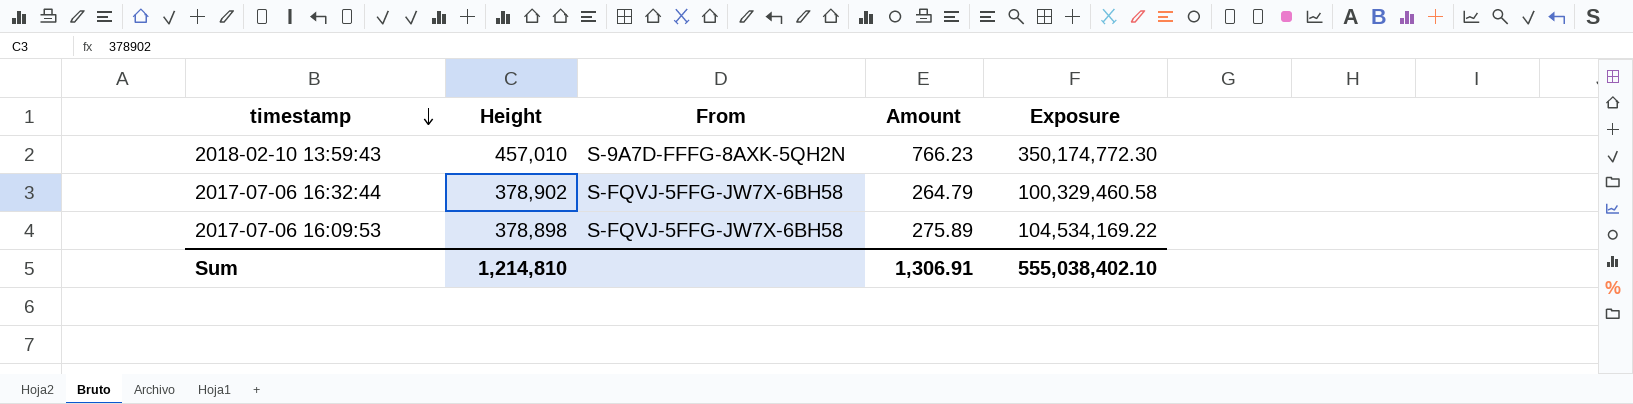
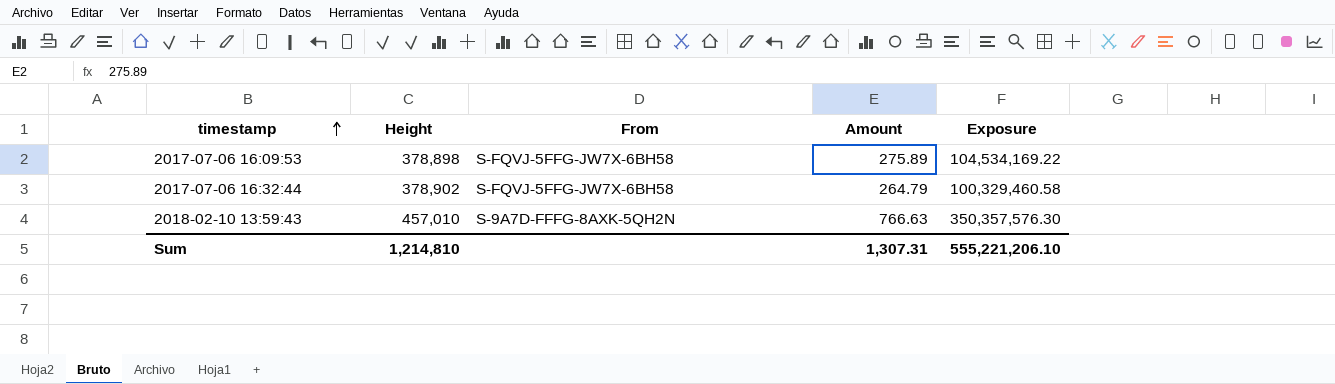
row order: timestamp descending -> timestamp ascending
2018-02-10 13:59:43 | Amount: 766.23 -> 766.63
2018-02-10 13:59:43 | Exposure: 350,174,772.30 -> 350,357,576.30
Sum | Amount: 1,306.91 -> 1,307.31
Sum | Exposure: 555,038,402.10 -> 555,221,206.10

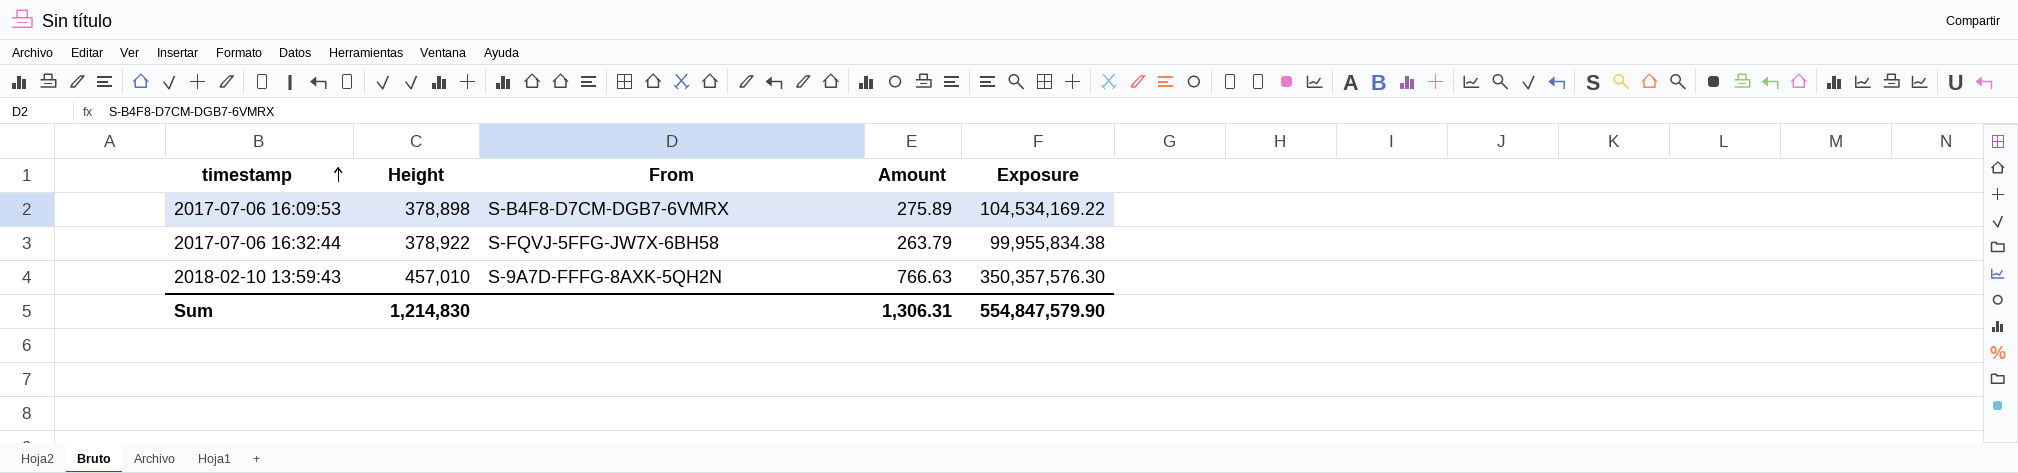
2017-07-06 16:09:53 | From: S-FQVJ-5FFG-JW7X-6BH58 -> S-B4F8-D7CM-DGB7-6VMRX
2017-07-06 16:32:44 | Height: 378,902 -> 378,922
2017-07-06 16:32:44 | Amount: 264.79 -> 263.79
2017-07-06 16:32:44 | Exposure: 100,329,460.58 -> 99,955,834.38
Sum | Height: 1,214,810 -> 1,214,830
Sum | Amount: 1,307.31 -> 1,306.31
Sum | Exposure: 555,221,206.10 -> 554,847,579.90

